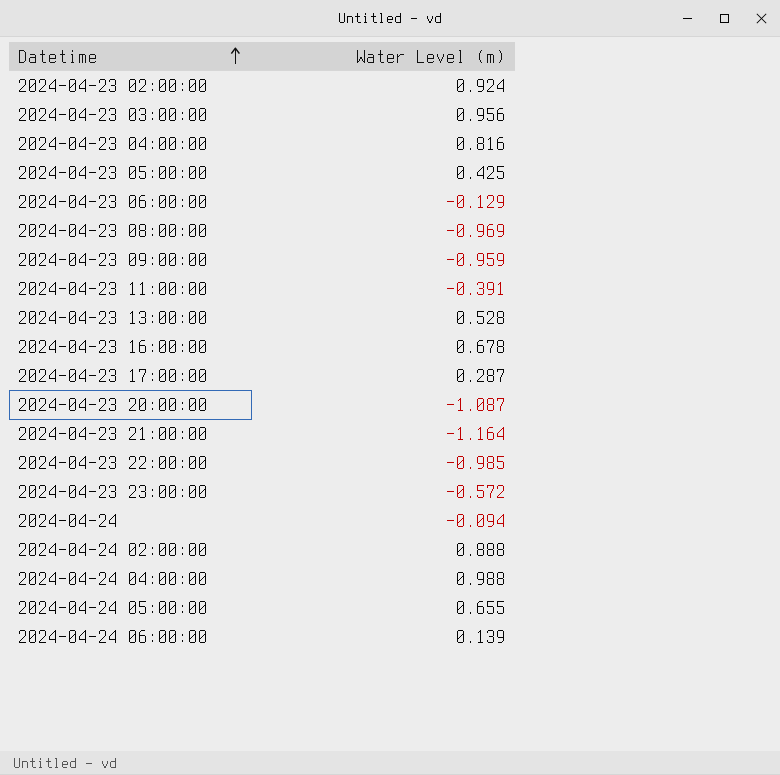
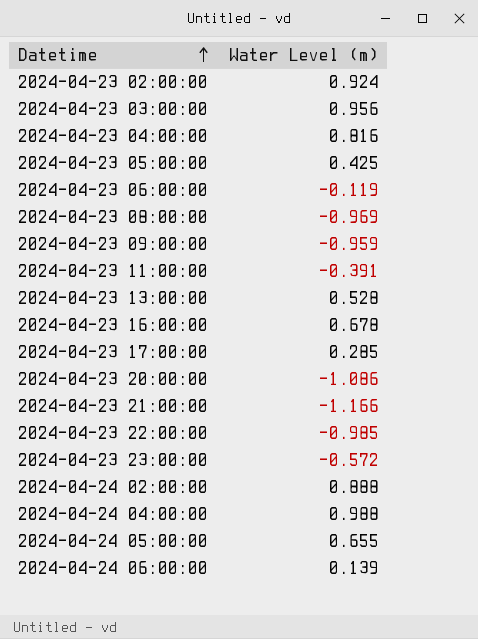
row 2024-04-24: -0.094 -> none
2024-04-23 06:00:00 | Water Level (m): -0.129 -> -0.119
2024-04-23 17:00:00 | Water Level (m): 0.287 -> 0.285
2024-04-23 20:00:00 | Water Level (m): -1.087 -> -1.086
2024-04-23 21:00:00 | Water Level (m): -1.164 -> -1.166

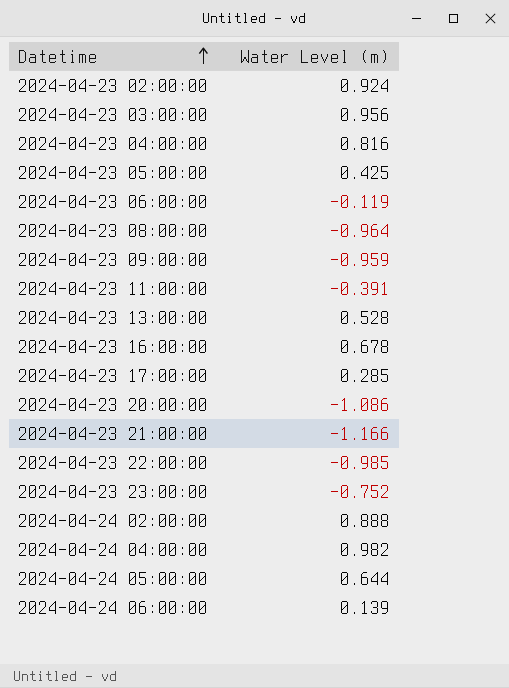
2024-04-23 08:00:00 | Water Level (m): -0.969 -> -0.964
2024-04-23 23:00:00 | Water Level (m): -0.572 -> -0.752
2024-04-24 04:00:00 | Water Level (m): 0.988 -> 0.982
2024-04-24 05:00:00 | Water Level (m): 0.655 -> 0.644

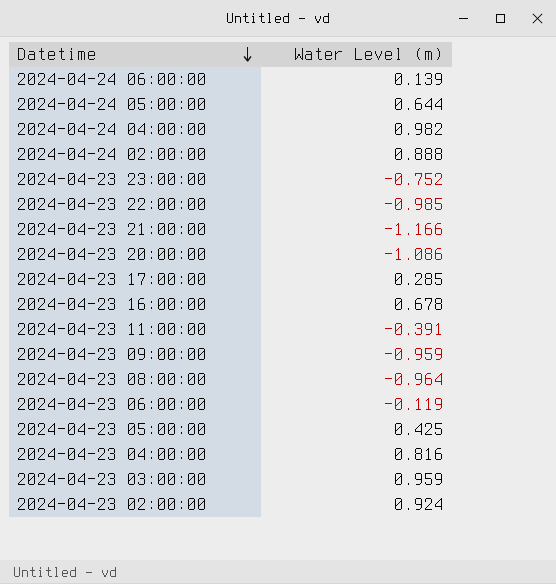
row order: Datetime ascending -> Datetime descending
row 2024-04-23 13:00:00: 0.528 -> none
2024-04-23 03:00:00 | Water Level (m): 0.956 -> 0.959

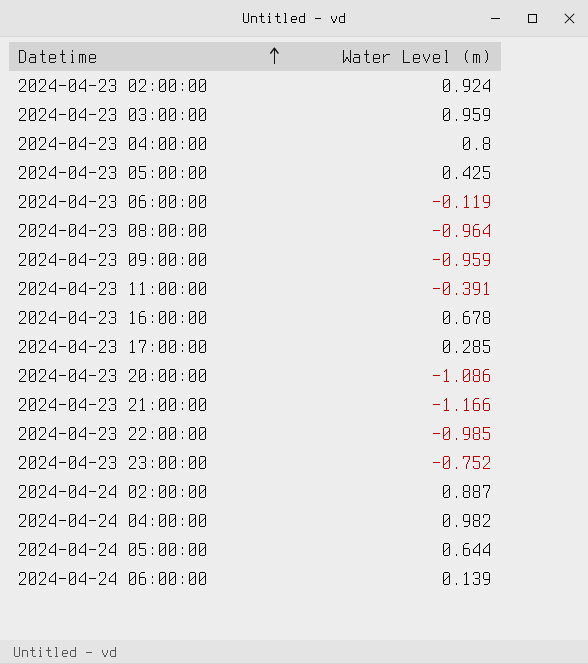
row order: Datetime descending -> Datetime ascending
2024-04-23 04:00:00 | Water Level (m): 0.816 -> 0.8
2024-04-24 02:00:00 | Water Level (m): 0.888 -> 0.887

